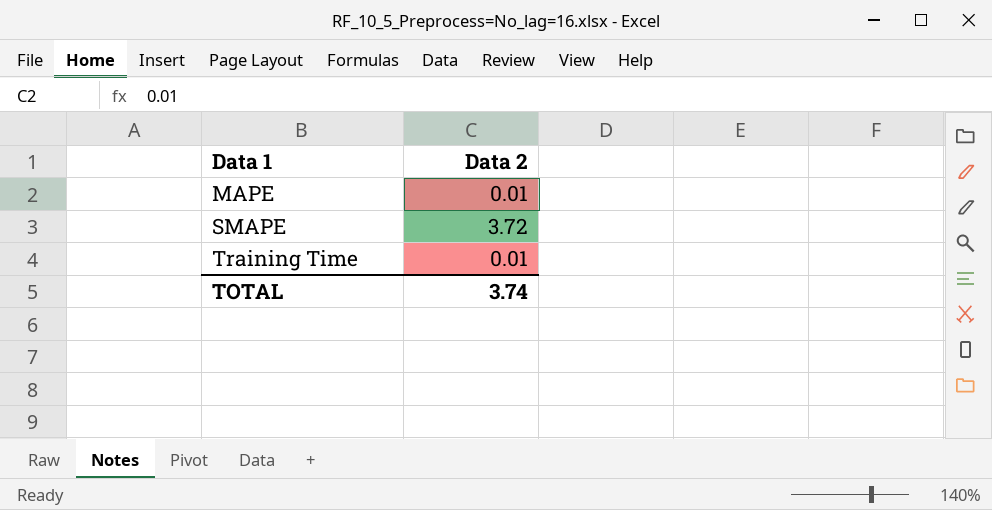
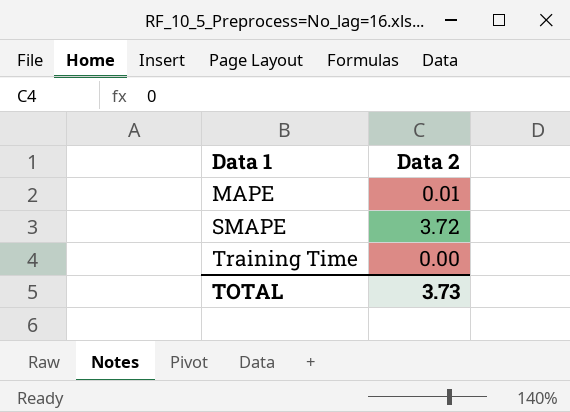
Training Time | Data 2: 0.01 -> 0.00
TOTAL | Data 2: 3.74 -> 3.73

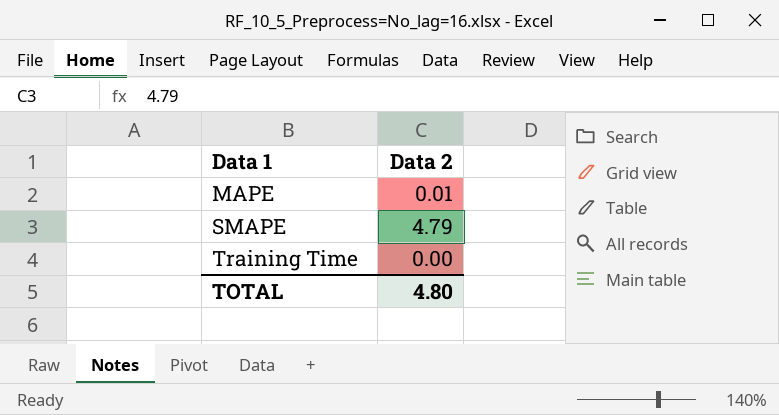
SMAPE | Data 2: 3.72 -> 4.79
TOTAL | Data 2: 3.73 -> 4.80

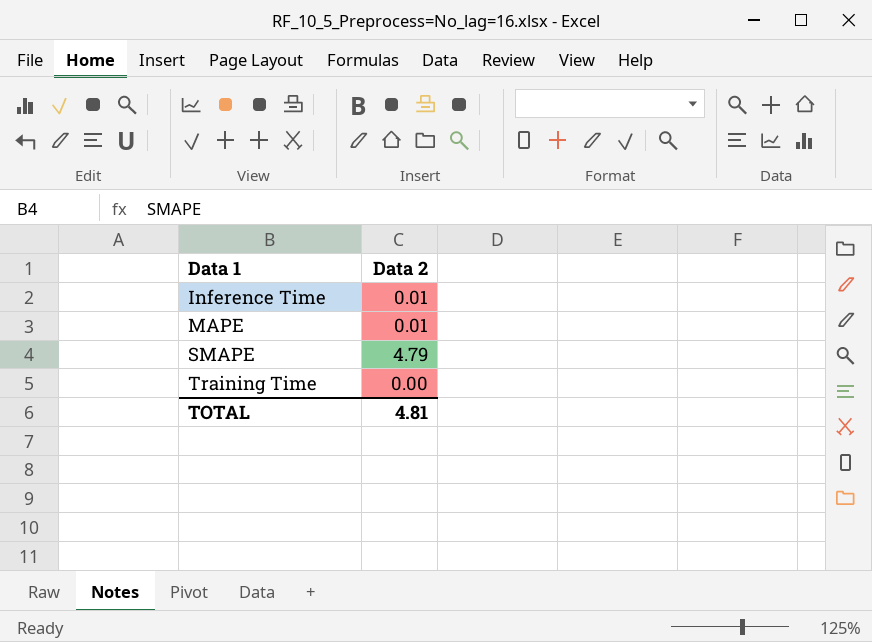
row Inference Time: none -> 0.01
TOTAL | Data 2: 4.80 -> 4.81

